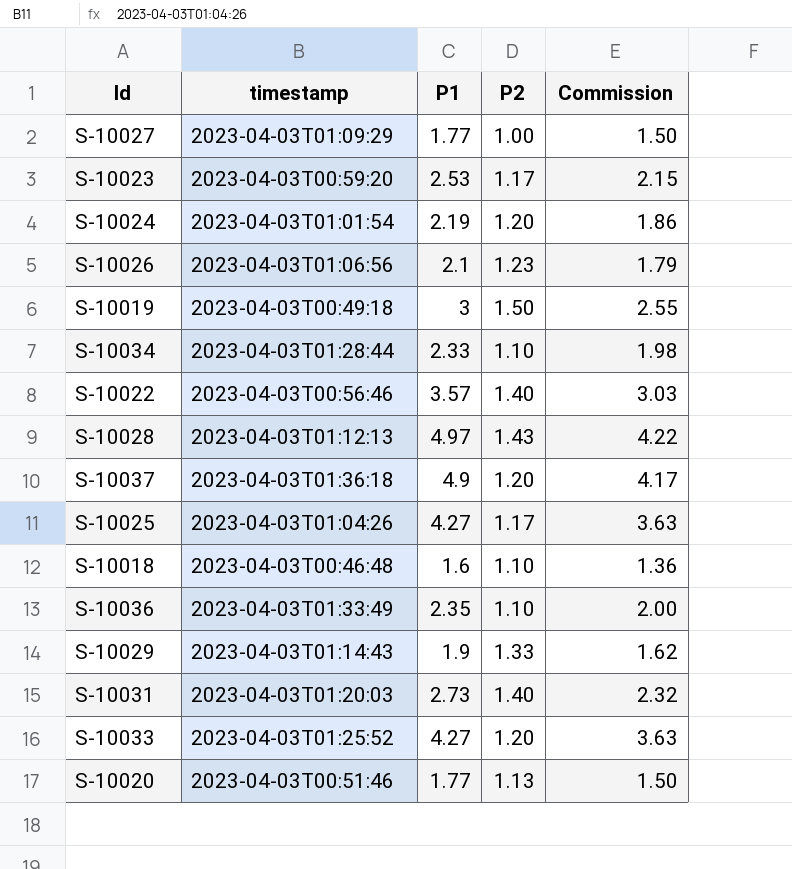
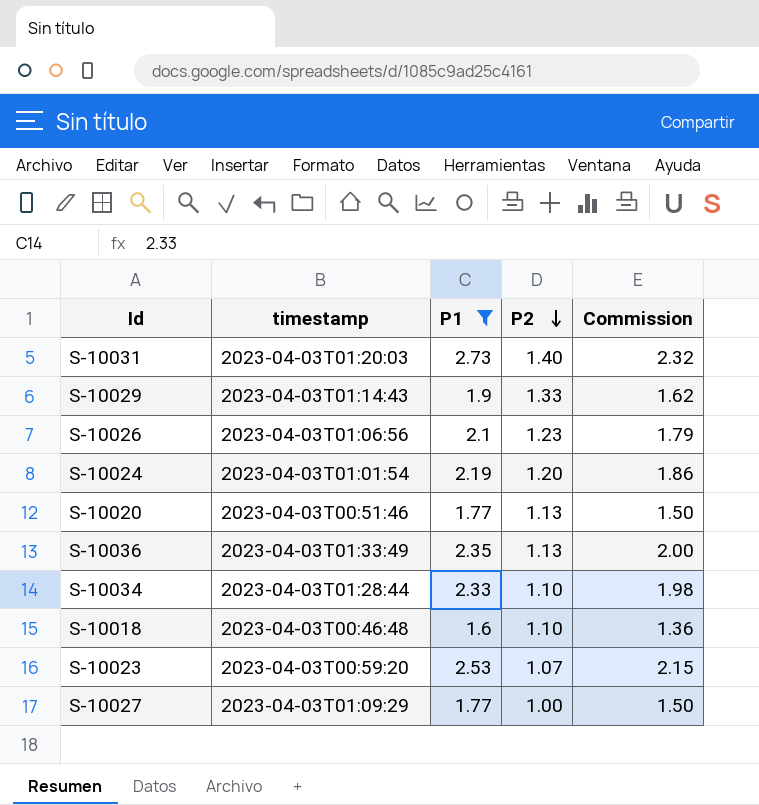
filter: none -> P1 <= 2.73
row order: none -> P2 descending
S-10036 | P2: 1.10 -> 1.13
S-10023 | P2: 1.17 -> 1.07

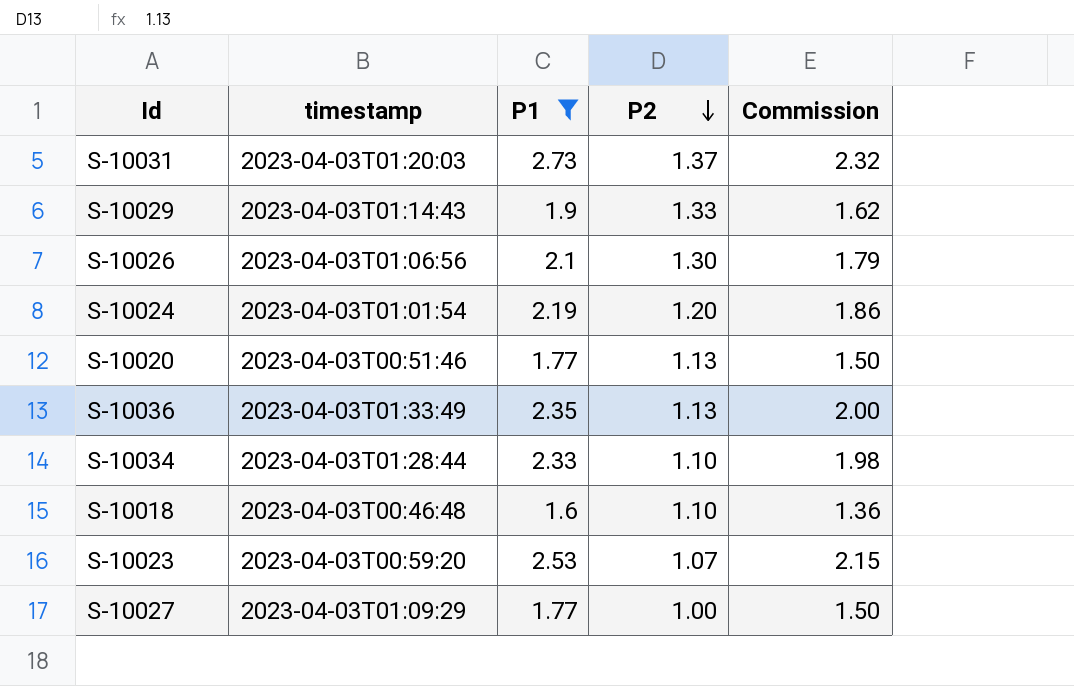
S-10031 | P2: 1.40 -> 1.37
S-10026 | P2: 1.23 -> 1.30

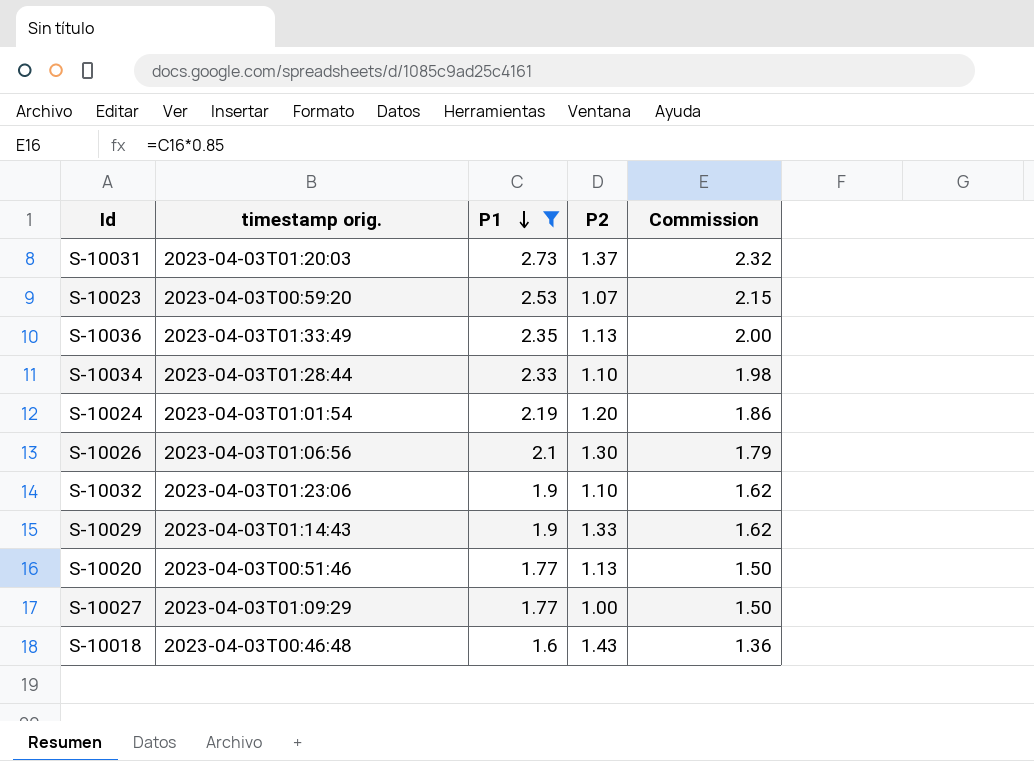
row order: P2 descending -> P1 descending
column name: timestamp -> timestamp orig.
row S-10032: none -> 2023-04-03T01:23:06 | 1.9 | 1.10 | 1.62
S-10018 | P2: 1.10 -> 1.43

